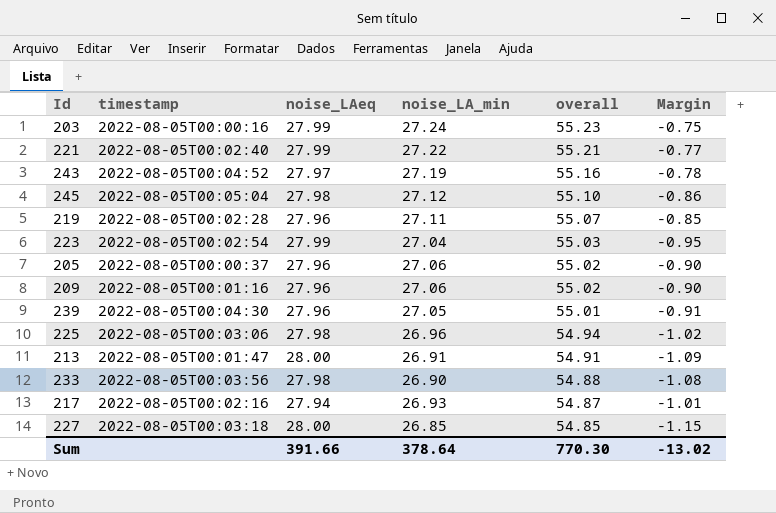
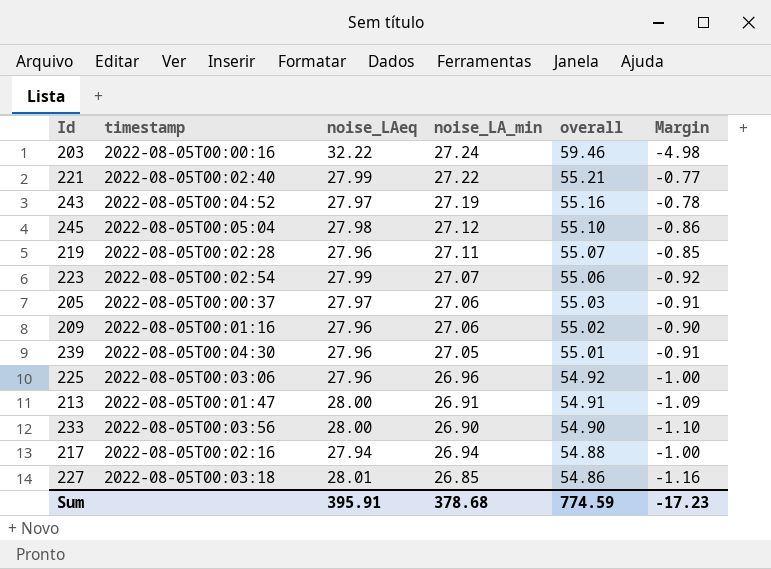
203 | noise_LAeq: 27.99 -> 32.22
203 | overall: 55.23 -> 59.46
203 | Margin: -0.75 -> -4.98
223 | noise_LA_min: 27.04 -> 27.07
223 | overall: 55.03 -> 55.06
223 | Margin: -0.95 -> -0.92
205 | noise_LAeq: 27.96 -> 27.97
205 | overall: 55.02 -> 55.03
205 | Margin: -0.90 -> -0.91
225 | noise_LAeq: 27.98 -> 27.96
225 | overall: 54.94 -> 54.92
225 | Margin: -1.02 -> -1.00
233 | noise_LAeq: 27.98 -> 28.00
233 | overall: 54.88 -> 54.90
233 | Margin: -1.08 -> -1.10
217 | noise_LA_min: 26.93 -> 26.94
217 | overall: 54.87 -> 54.88
217 | Margin: -1.01 -> -1.00
227 | noise_LAeq: 28.00 -> 28.01
227 | overall: 54.85 -> 54.86
227 | Margin: -1.15 -> -1.16
Sum | noise_LAeq: 391.66 -> 395.91
Sum | noise_LA_min: 378.64 -> 378.68
Sum | overall: 770.30 -> 774.59
Sum | Margin: -13.02 -> -17.23

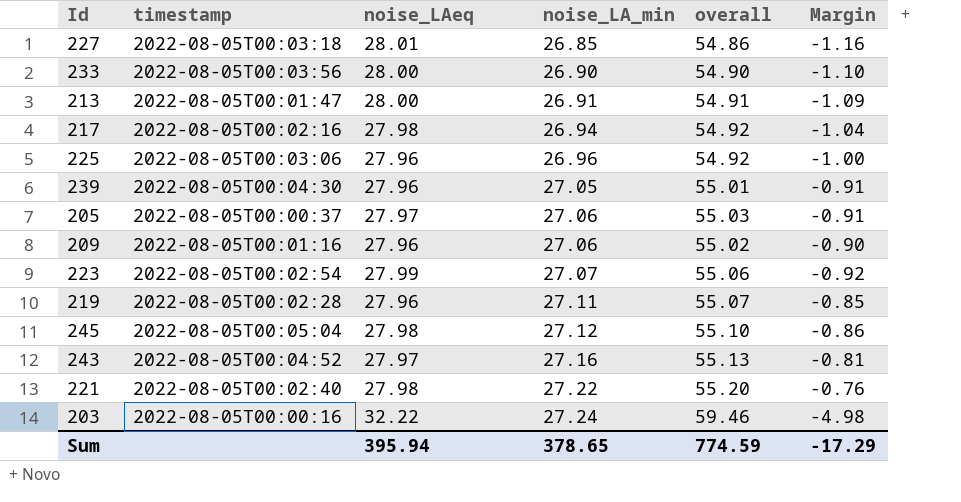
row order: overall descending -> noise_LA_min ascending
217 | noise_LAeq: 27.94 -> 27.98
217 | overall: 54.88 -> 54.92
217 | Margin: -1.00 -> -1.04
243 | noise_LA_min: 27.19 -> 27.16
243 | overall: 55.16 -> 55.13
243 | Margin: -0.78 -> -0.81
221 | noise_LAeq: 27.99 -> 27.98
221 | overall: 55.21 -> 55.20
221 | Margin: -0.77 -> -0.76
Sum | noise_LAeq: 395.91 -> 395.94
Sum | noise_LA_min: 378.68 -> 378.65
Sum | Margin: -17.23 -> -17.29

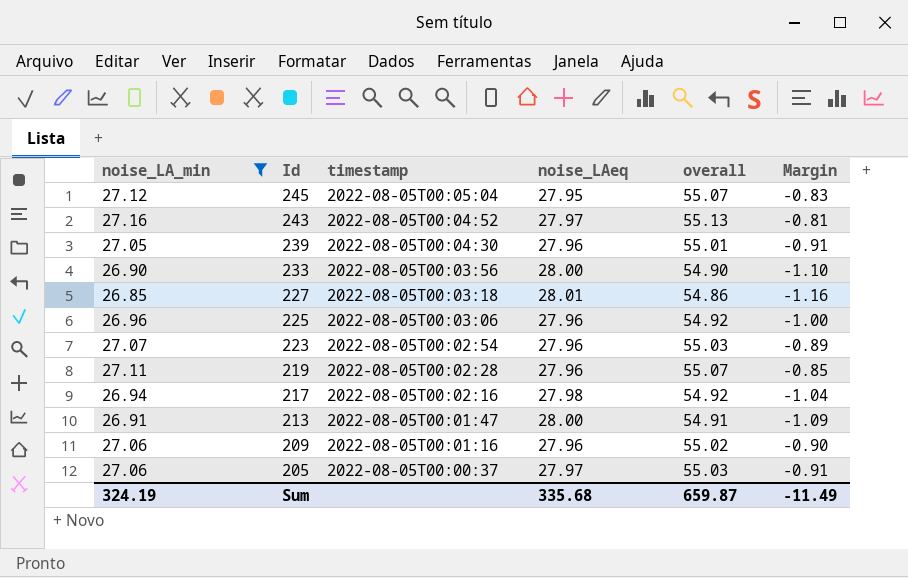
filter: none -> noise_LA_min <= 27.16
row order: noise_LA_min ascending -> Id descending
column noise_LA_min | position: 4 -> 1
245 | noise_LAeq: 27.98 -> 27.95
245 | overall: 55.10 -> 55.07
245 | Margin: -0.86 -> -0.83
223 | noise_LAeq: 27.99 -> 27.96
223 | overall: 55.06 -> 55.03
223 | Margin: -0.92 -> -0.89
Sum | noise_LA_min: 378.65 -> 324.19
Sum | noise_LAeq: 395.94 -> 335.68
Sum | overall: 774.59 -> 659.87
Sum | Margin: -17.29 -> -11.49

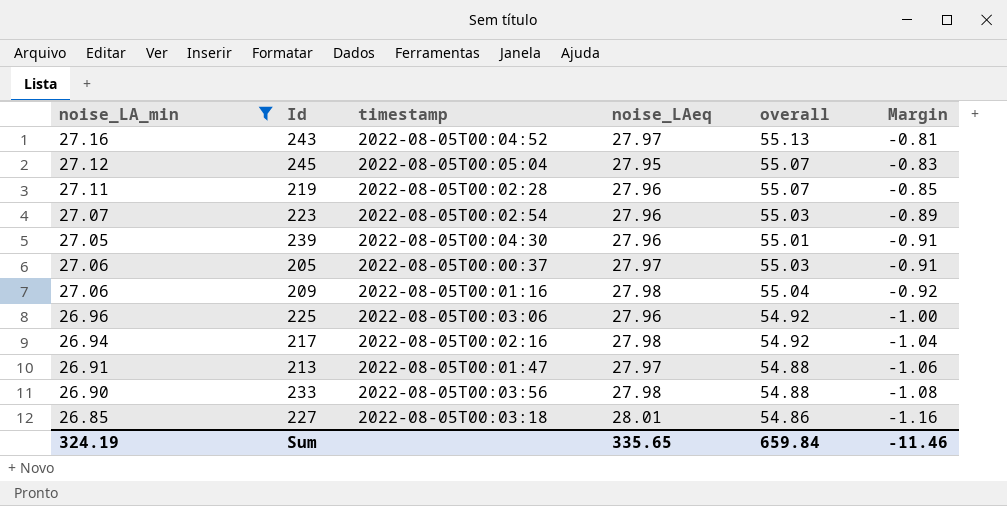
row order: Id descending -> Margin descending
209 | noise_LAeq: 27.96 -> 27.98
209 | overall: 55.02 -> 55.04
209 | Margin: -0.90 -> -0.92
213 | noise_LAeq: 28.00 -> 27.97
213 | overall: 54.91 -> 54.88
213 | Margin: -1.09 -> -1.06
233 | noise_LAeq: 28.00 -> 27.98
233 | overall: 54.90 -> 54.88
233 | Margin: -1.10 -> -1.08
Sum | noise_LAeq: 335.68 -> 335.65
Sum | overall: 659.87 -> 659.84
Sum | Margin: -11.49 -> -11.46

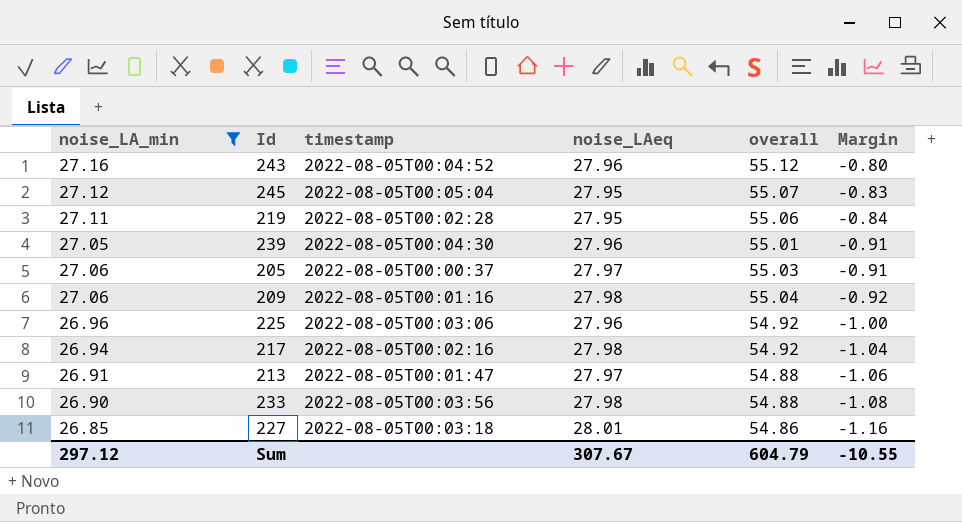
row 223: 27.07 | 2022-08-05T00:02:54 | 27.96 | 55.03 | -0.89 -> none
243 | noise_LAeq: 27.97 -> 27.96
243 | overall: 55.13 -> 55.12
243 | Margin: -0.81 -> -0.80
219 | noise_LAeq: 27.96 -> 27.95
219 | overall: 55.07 -> 55.06
219 | Margin: -0.85 -> -0.84
Sum | noise_LA_min: 324.19 -> 297.12
Sum | noise_LAeq: 335.65 -> 307.67
Sum | overall: 659.84 -> 604.79
Sum | Margin: -11.46 -> -10.55

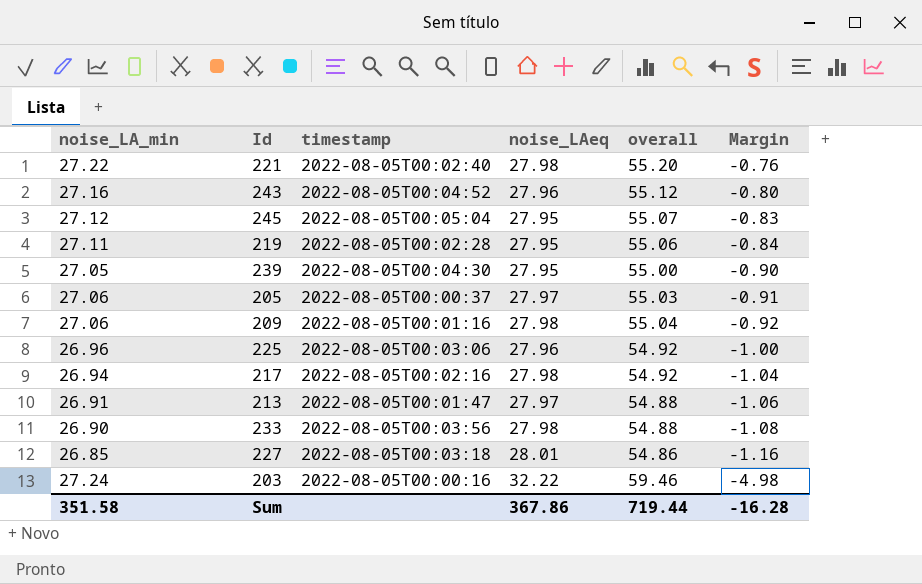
filter: noise_LA_min <= 27.16 -> none
239 | noise_LAeq: 27.96 -> 27.95
239 | overall: 55.01 -> 55.00
239 | Margin: -0.91 -> -0.90
Sum | noise_LA_min: 297.12 -> 351.58
Sum | noise_LAeq: 307.67 -> 367.86
Sum | overall: 604.79 -> 719.44
Sum | Margin: -10.55 -> -16.28

